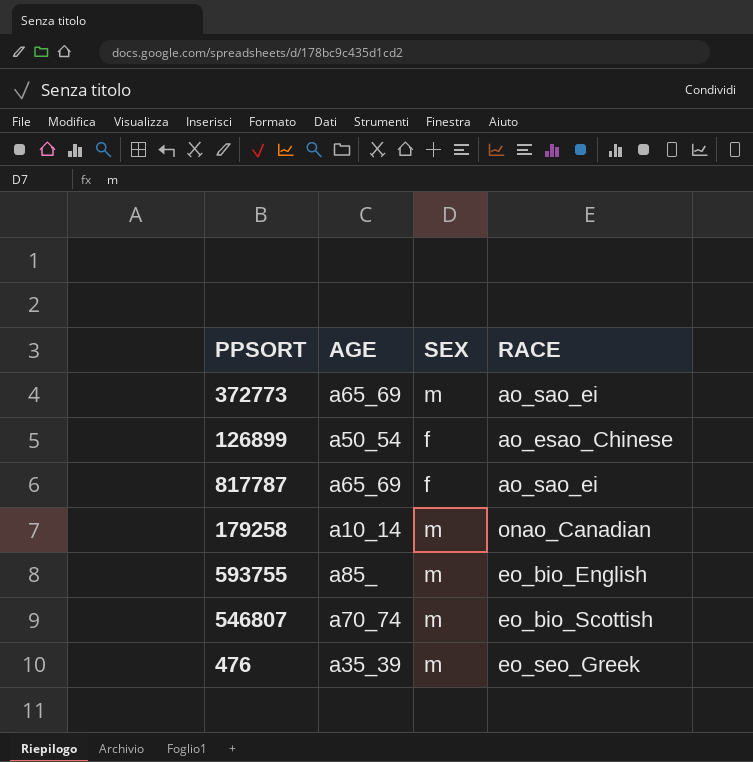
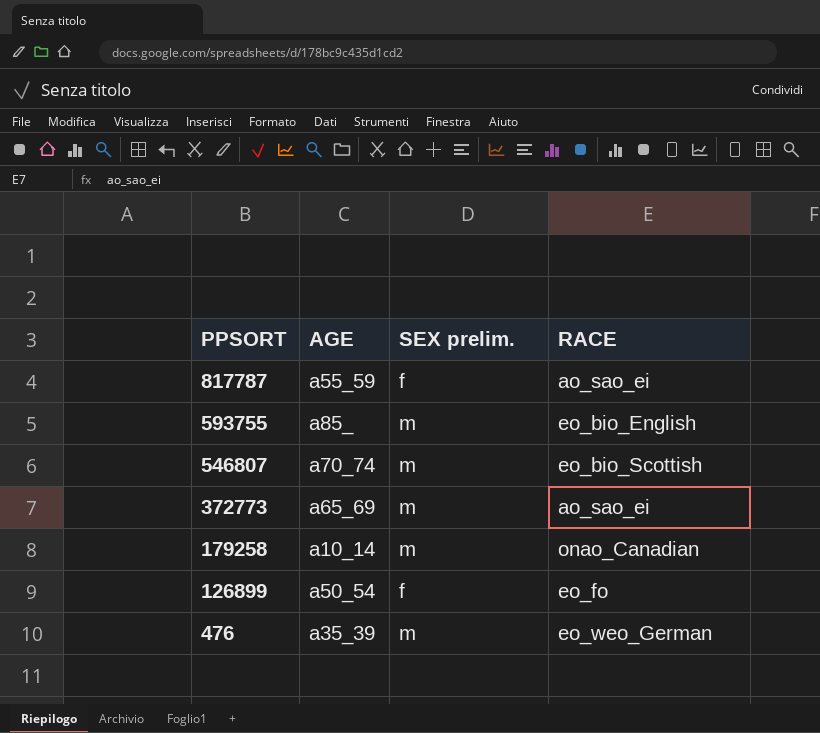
row order: none -> PPSORT descending
column name: SEX -> SEX prelim.
817787 | AGE: a65_69 -> a55_59
126899 | RACE: ao_esao_Chinese -> eo_fo
476 | RACE: eo_seo_Greek -> eo_weo_German

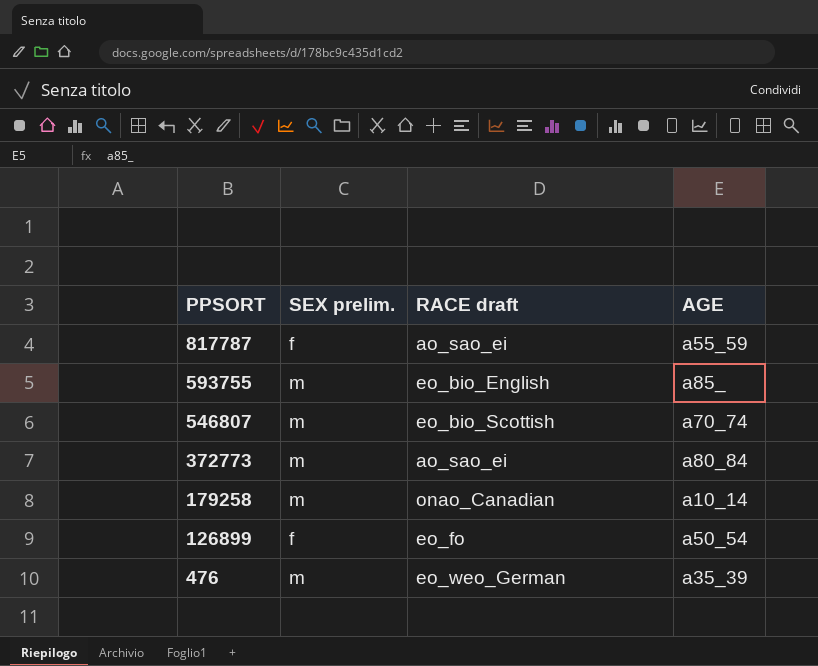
column name: RACE -> RACE draft
column AGE | position: 2 -> 4
372773 | AGE: a65_69 -> a80_84

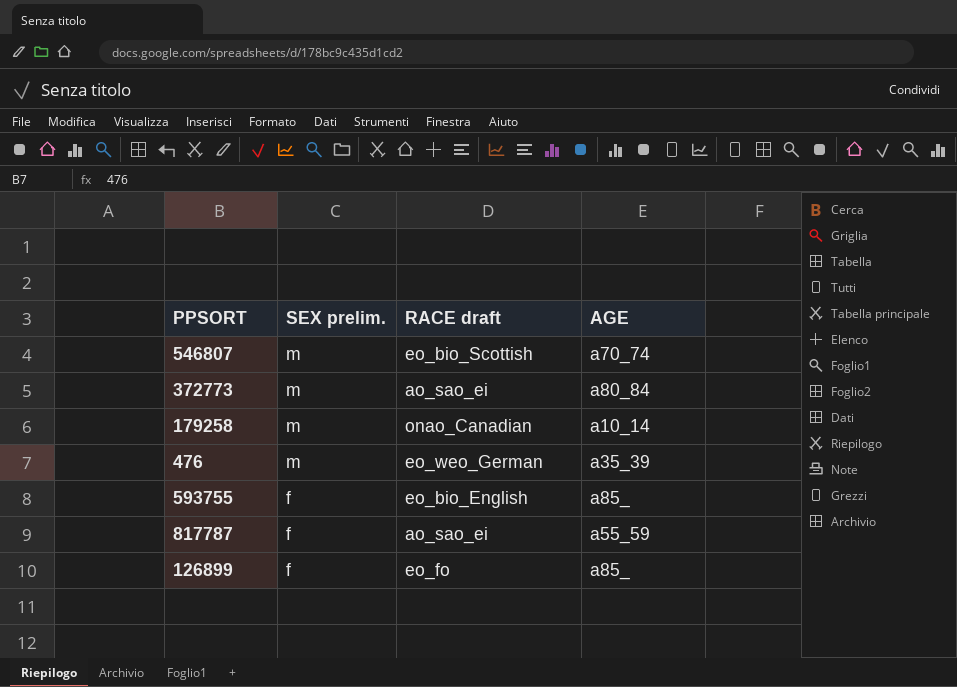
row order: PPSORT descending -> SEX prelim. descending
593755 | SEX prelim.: m -> f
126899 | AGE: a50_54 -> a85_

